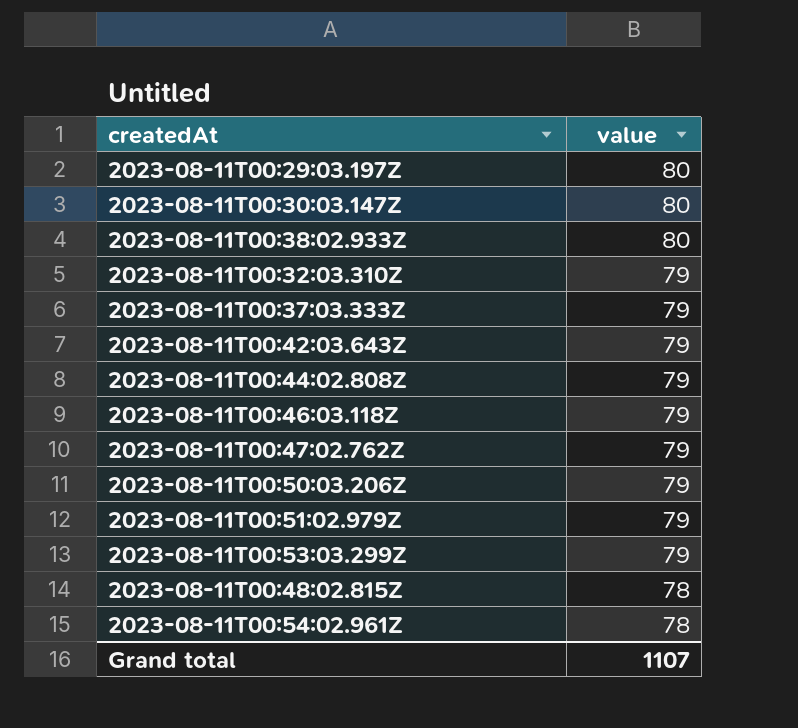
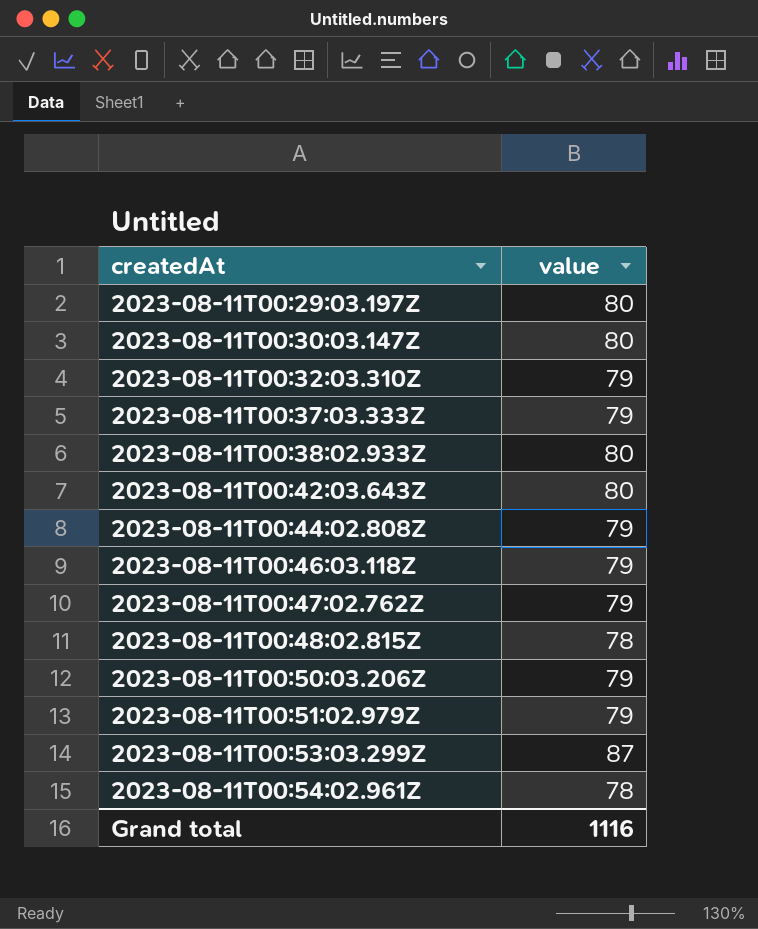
row order: value descending -> createdAt ascending
2023-08-11T00:42:03.643Z | value: 79 -> 80
2023-08-11T00:53:03.299Z | value: 79 -> 87
Grand total | value: 1107 -> 1116

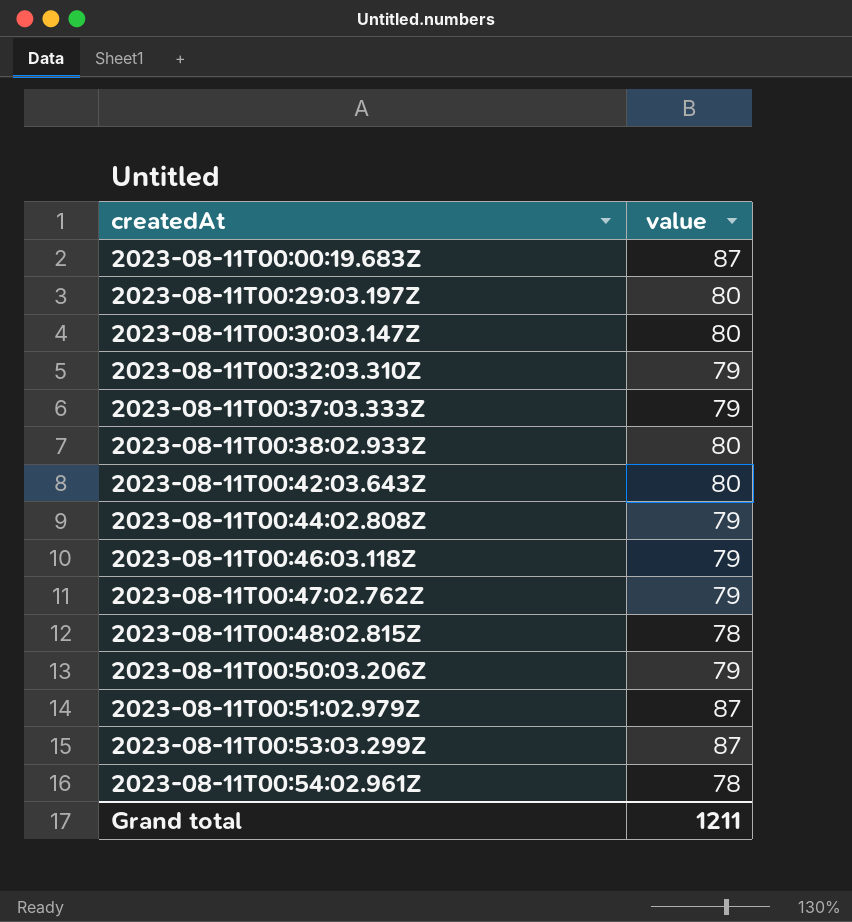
row 2023-08-11T00:00:19.683Z: none -> 87
2023-08-11T00:51:02.979Z | value: 79 -> 87
Grand total | value: 1116 -> 1211

